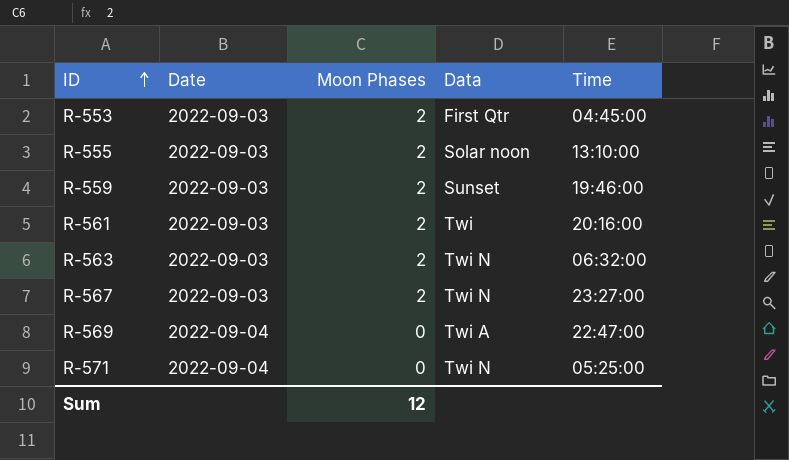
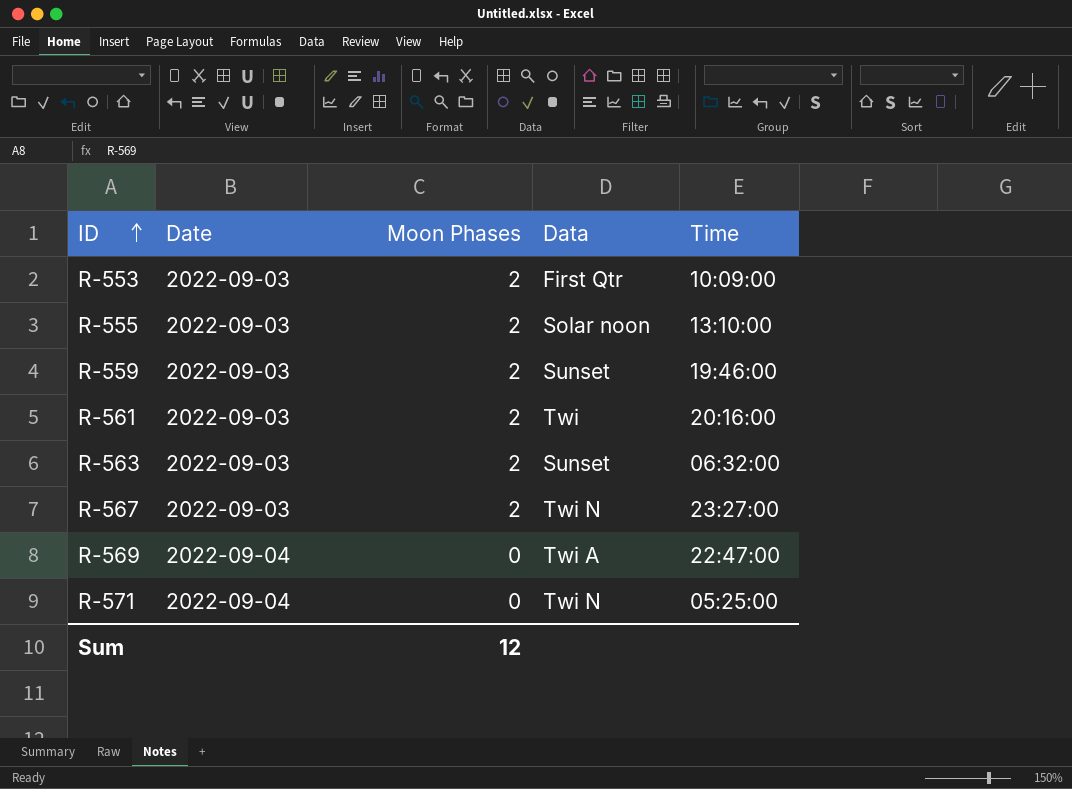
R-553 | Time: 04:45:00 -> 10:09:00
R-563 | Data: Twi N -> Sunset

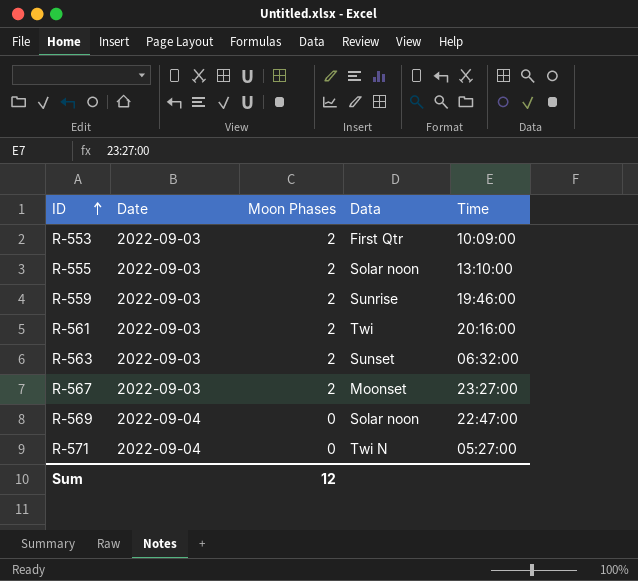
R-559 | Data: Sunset -> Sunrise
R-567 | Data: Twi N -> Moonset
R-569 | Data: Twi A -> Solar noon
R-571 | Time: 05:25:00 -> 05:27:00

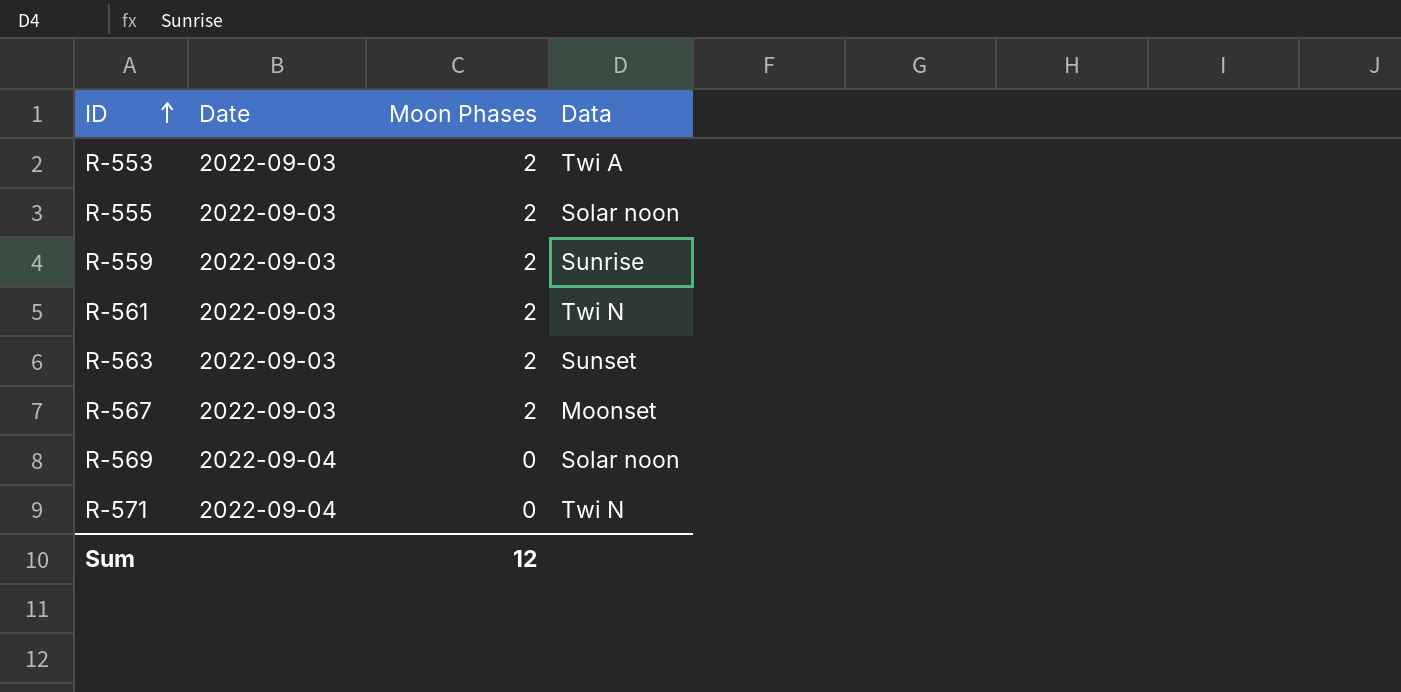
column Time | position: 5 -> none
R-553 | Data: First Qtr -> Twi A
R-561 | Data: Twi -> Twi N

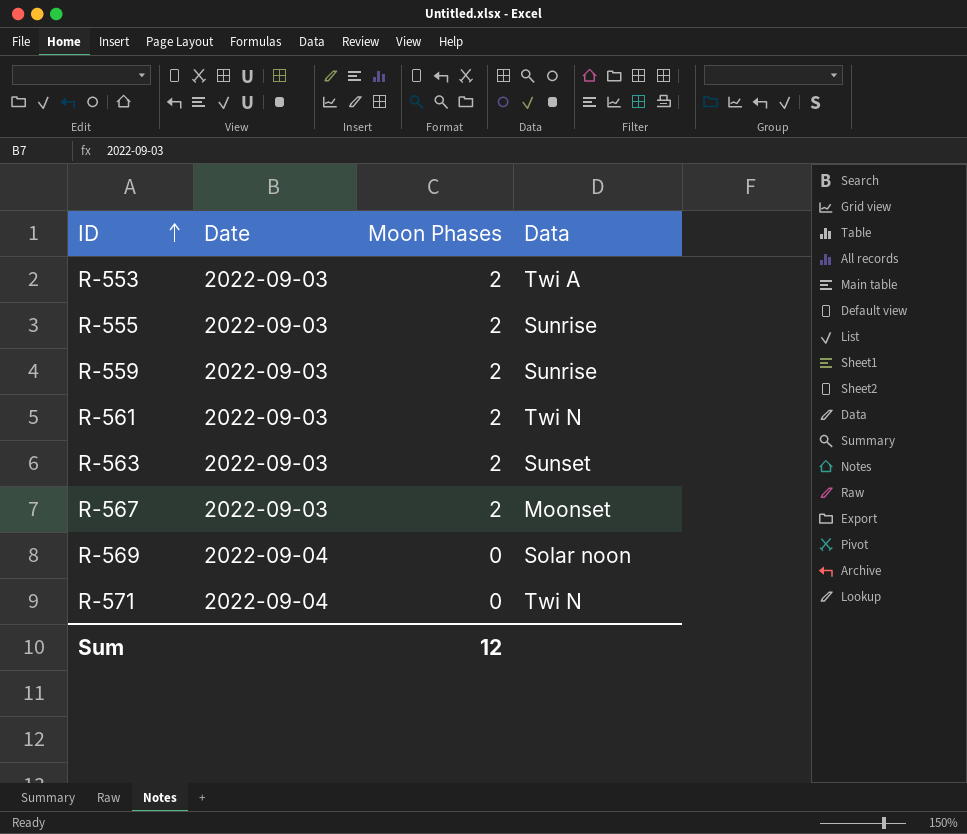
R-555 | Data: Solar noon -> Sunrise

